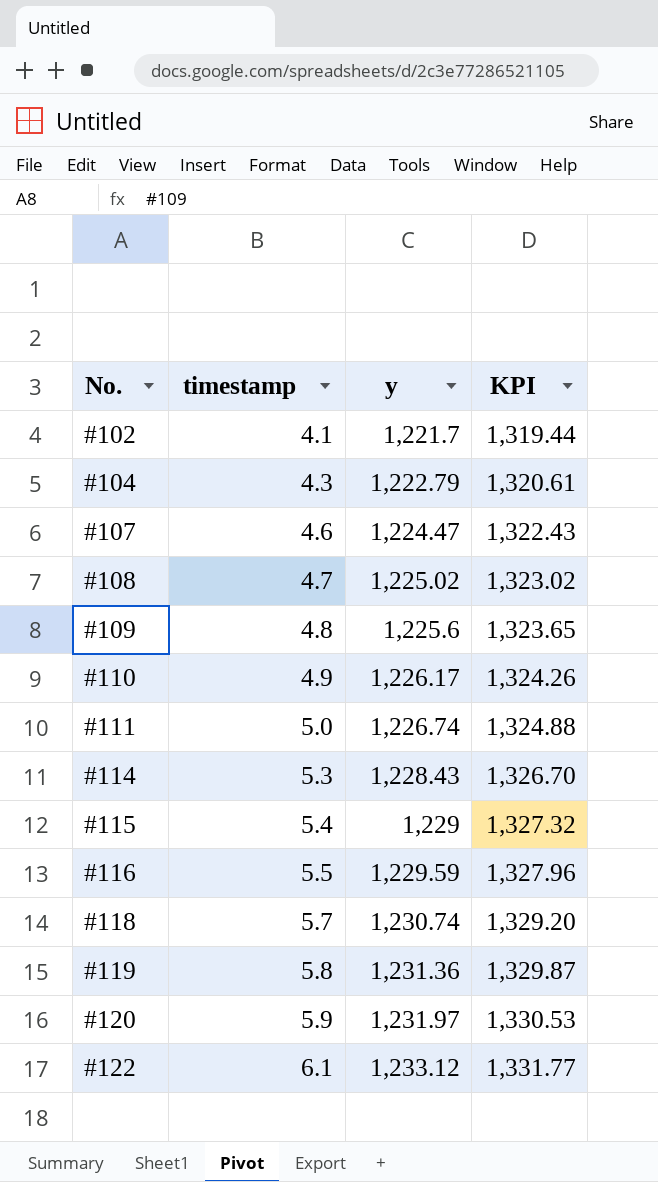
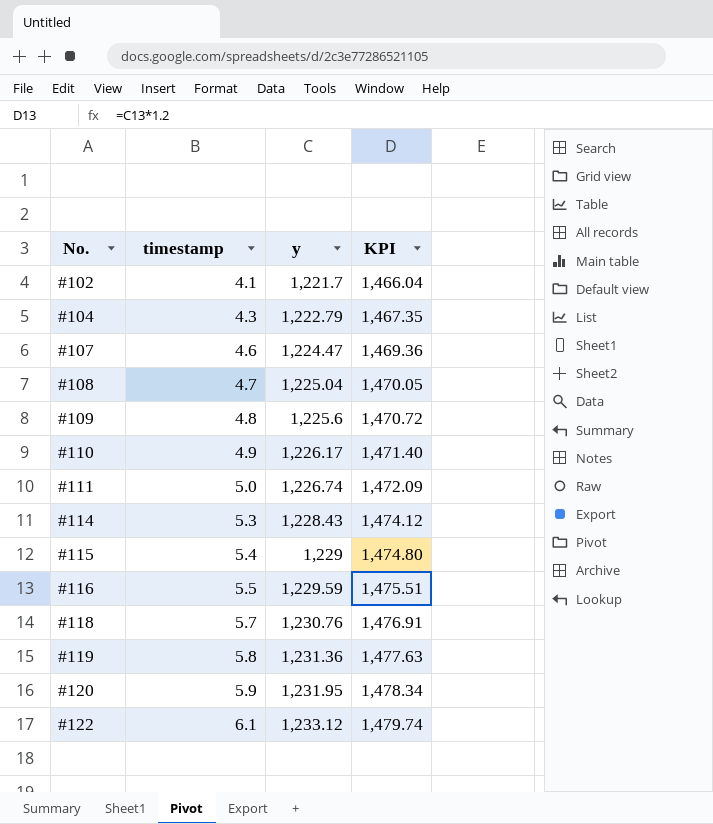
column KPI | formula: [y] * 1.08 -> [y] * 1.2
#108 | y: 1,225.02 -> 1,225.04
#118 | y: 1,230.74 -> 1,230.76
#120 | y: 1,231.97 -> 1,231.95

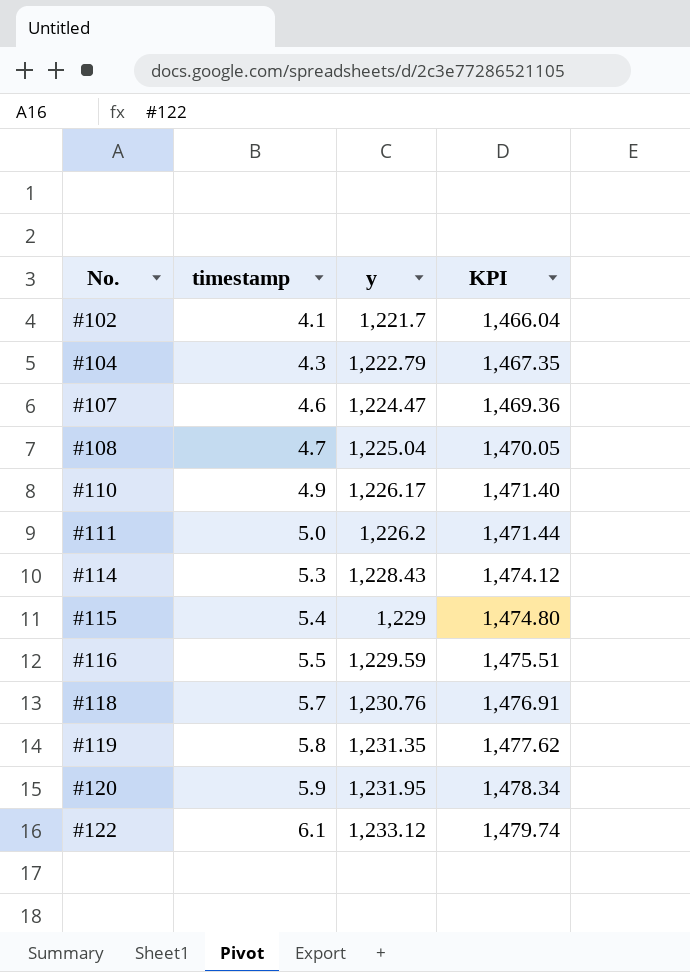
row #109: 4.8 | 1,225.6 | 1,470.72 -> none
#111 | y: 1,226.74 -> 1,226.2
#111 | KPI: 1,472.09 -> 1,471.44
#119 | y: 1,231.36 -> 1,231.35
#119 | KPI: 1,477.63 -> 1,477.62

